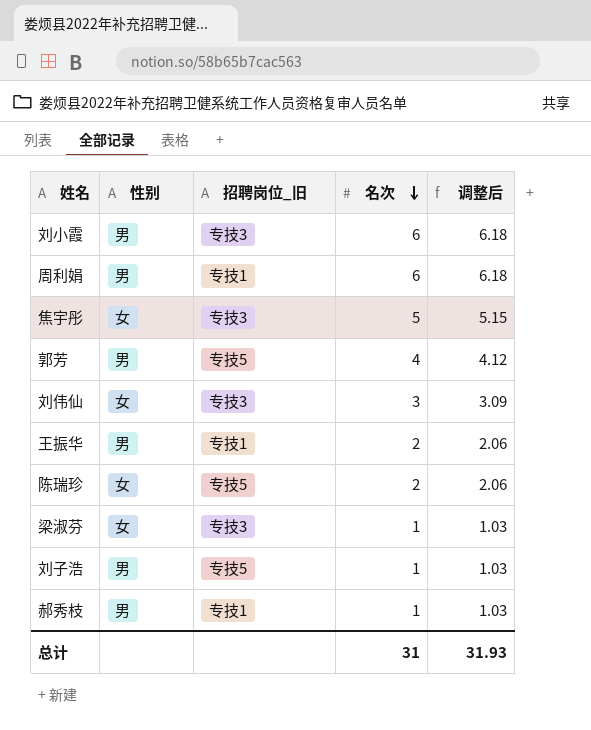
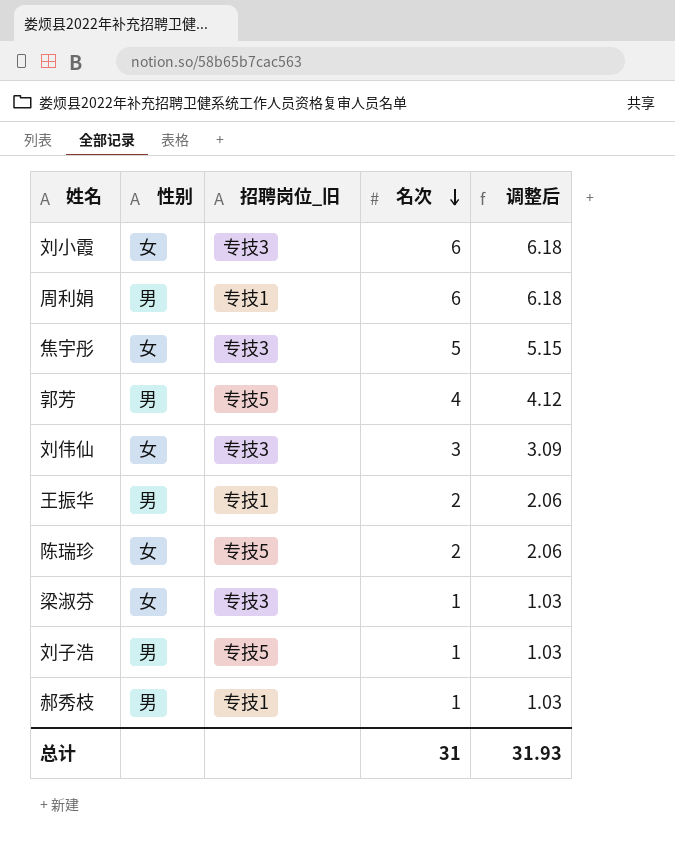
刘小霞 | 性别: 男 -> 女

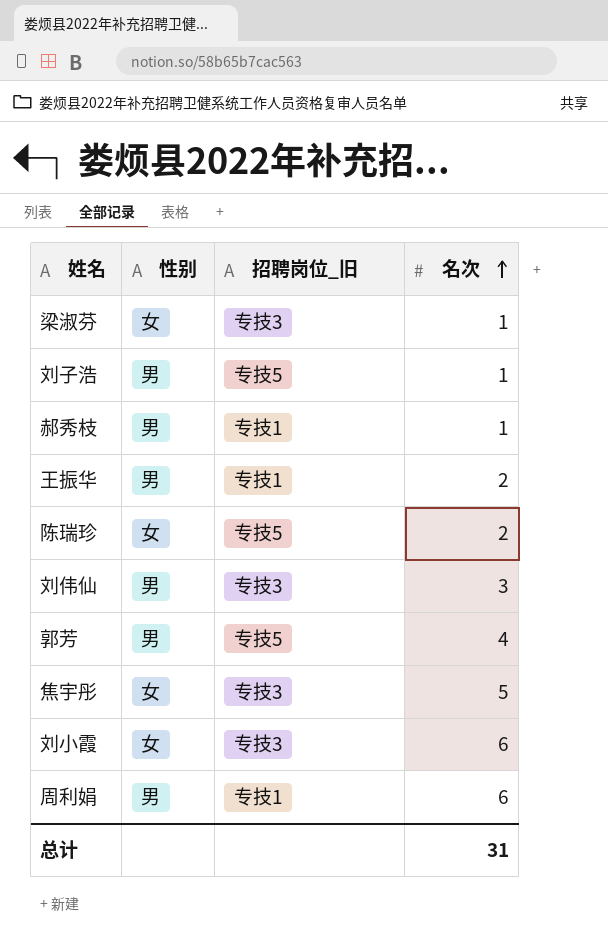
row order: 名次 descending -> 名次 ascending
column 调整后 | formula: [名次] * 1.03 -> none
刘伟仙 | 性别: 女 -> 男

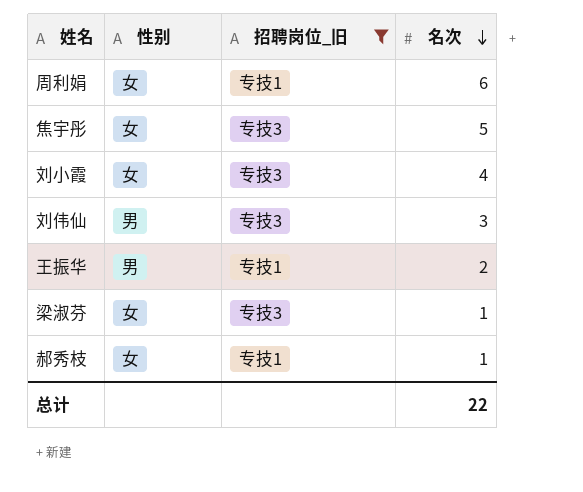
filter: none -> 招聘岗位_旧 != 专技5
row order: 名次 ascending -> 名次 descending
周利娟 | 性别: 男 -> 女
刘小霞 | 名次: 6 -> 4
郝秀枝 | 性别: 男 -> 女
总计 | 名次: 31 -> 22

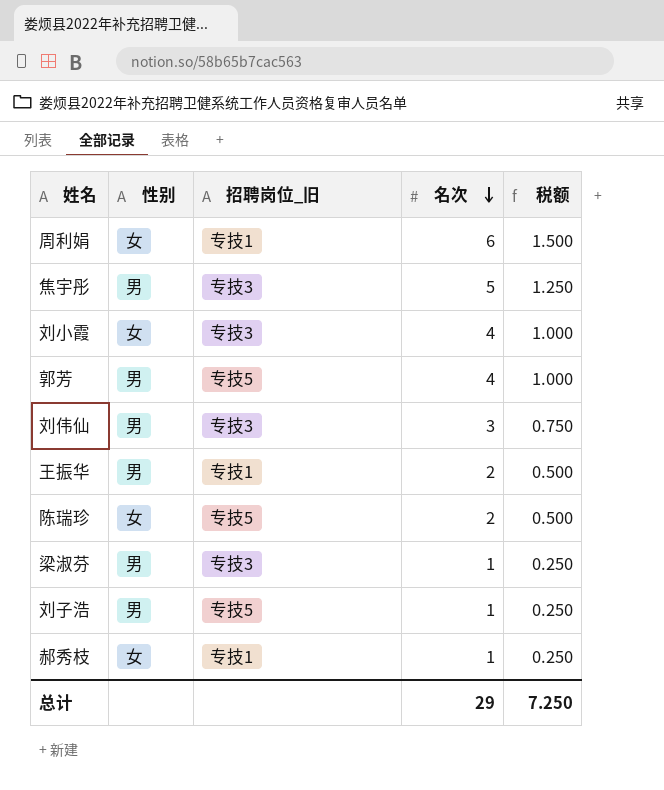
filter: 招聘岗位_旧 != 专技5 -> none
column 税额 | formula: none -> [名次] * 0.25
焦宇彤 | 性别: 女 -> 男
梁淑芬 | 性别: 女 -> 男
总计 | 名次: 22 -> 29

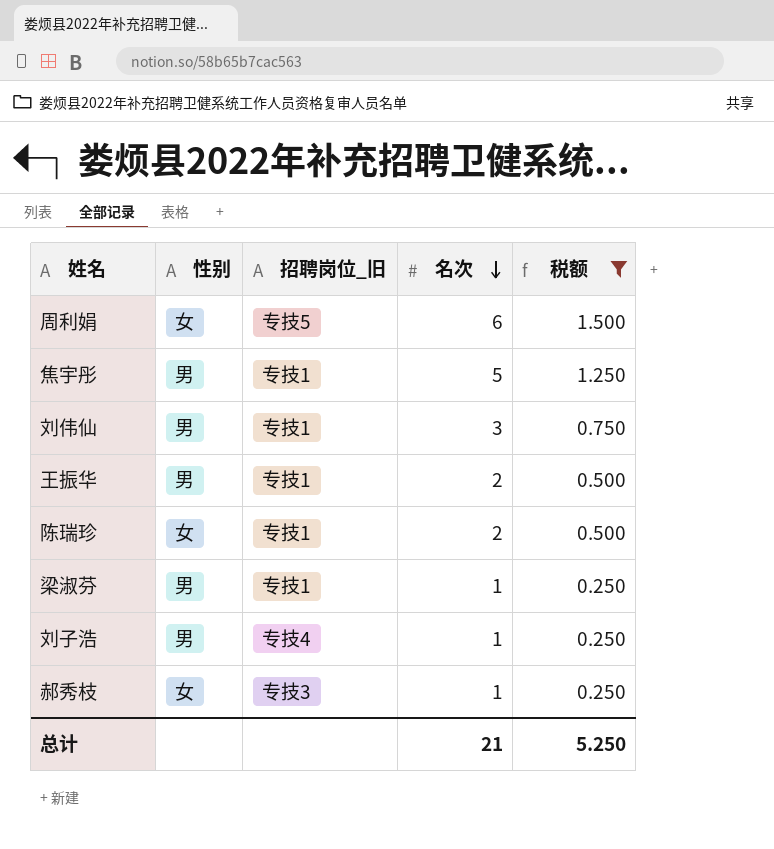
filter: none -> 税额 != 1.000
周利娟 | 招聘岗位_旧: 专技1 -> 专技5
焦宇彤 | 招聘岗位_旧: 专技3 -> 专技1
刘伟仙 | 招聘岗位_旧: 专技3 -> 专技1
陈瑞珍 | 招聘岗位_旧: 专技5 -> 专技1
梁淑芬 | 招聘岗位_旧: 专技3 -> 专技1
刘子浩 | 招聘岗位_旧: 专技5 -> 专技4
郝秀枝 | 招聘岗位_旧: 专技1 -> 专技3
总计 | 名次: 29 -> 21
总计 | 税额: 7.250 -> 5.250

